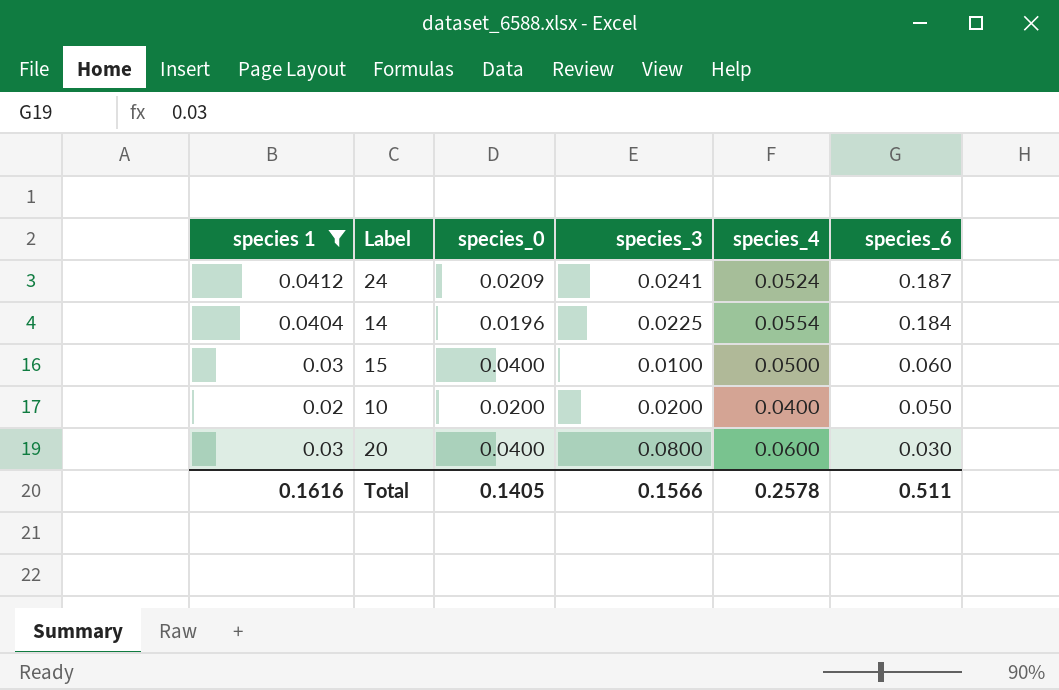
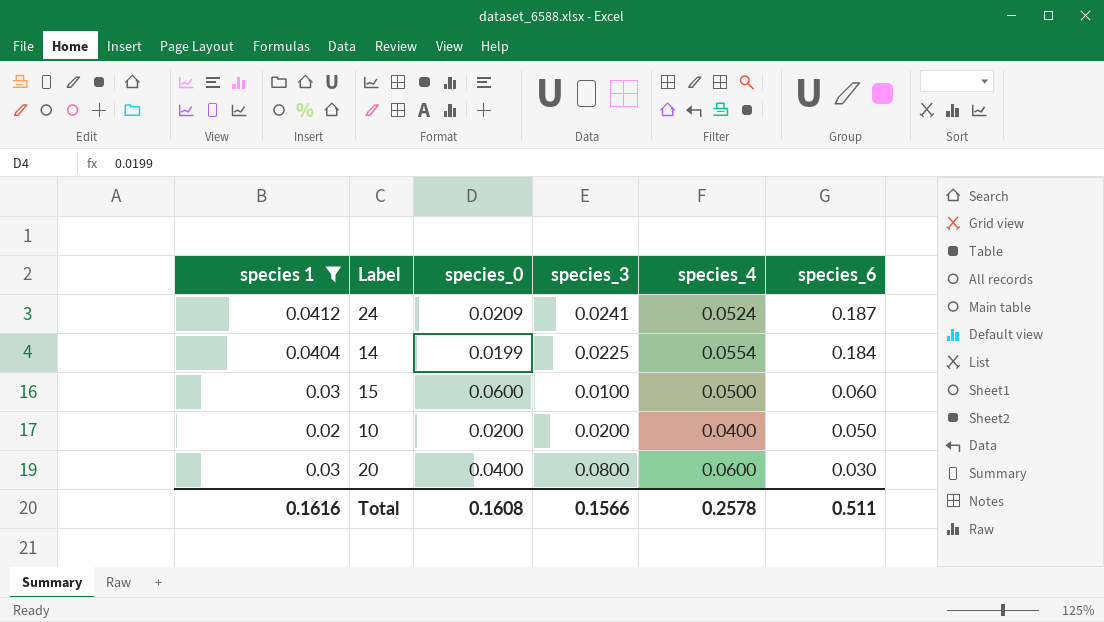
14 | species_0: 0.0196 -> 0.0199
15 | species_0: 0.0400 -> 0.0600
Total | species_0: 0.1405 -> 0.1608

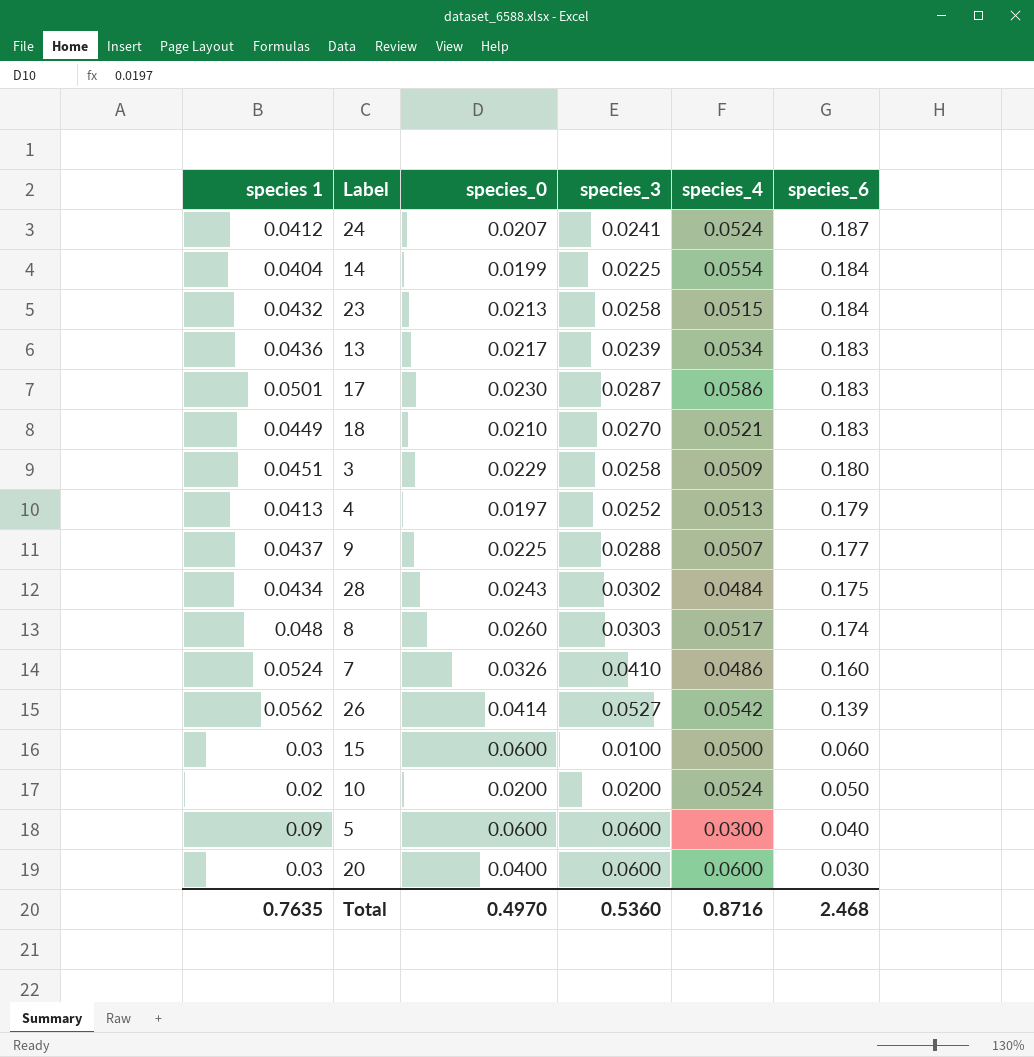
filter: species 1 <= 0.0412 -> none
24 | species_0: 0.0209 -> 0.0207
10 | species_4: 0.0400 -> 0.0524
20 | species_3: 0.0800 -> 0.0600
Total | species 1: 0.1616 -> 0.7635
Total | species_0: 0.1608 -> 0.4970
Total | species_3: 0.1566 -> 0.5360
Total | species_4: 0.2578 -> 0.8716
Total | species_6: 0.511 -> 2.468

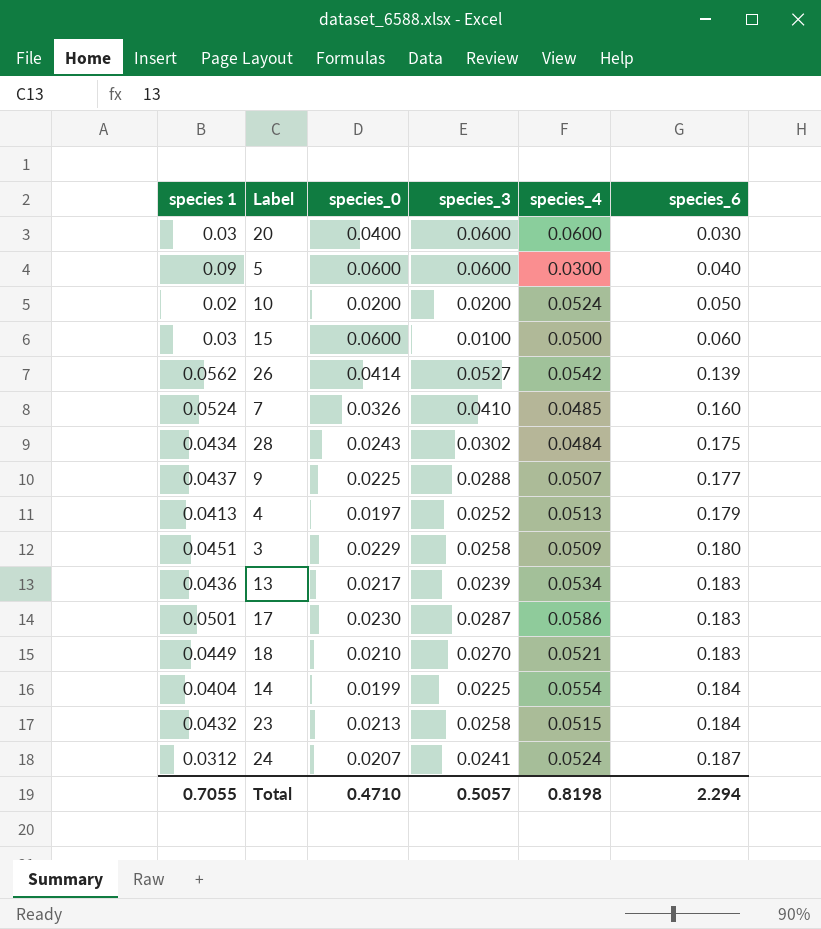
row order: species_6 descending -> species_6 ascending
row 8: 0.048 | 0.0260 | 0.0303 | 0.0517 | 0.174 -> none
7 | species_4: 0.0486 -> 0.0485
24 | species 1: 0.0412 -> 0.0312
Total | species 1: 0.7635 -> 0.7055
Total | species_0: 0.4970 -> 0.4710
Total | species_3: 0.5360 -> 0.5057
Total | species_4: 0.8716 -> 0.8198
Total | species_6: 2.468 -> 2.294

